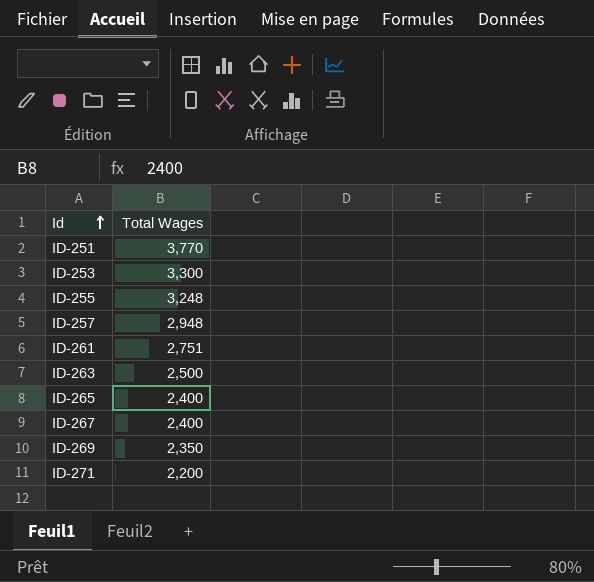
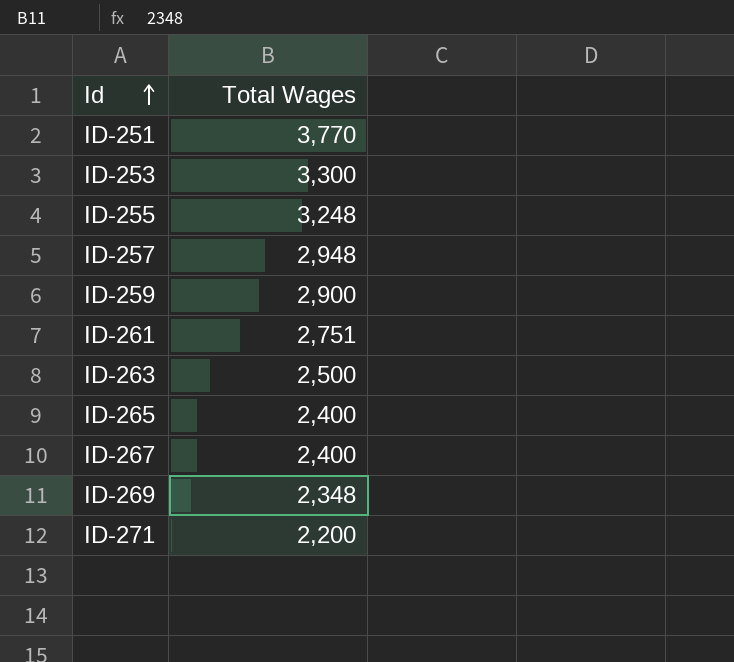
row ID-259: none -> 2,900
ID-269 | Total Wages: 2,350 -> 2,348

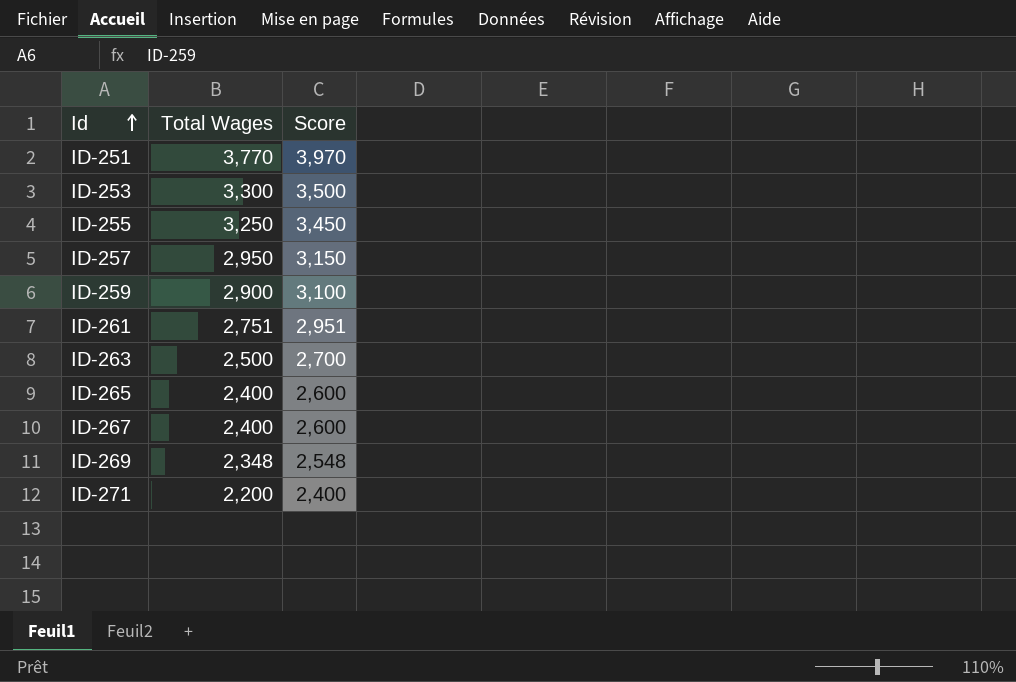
column Score | formula: none -> [Total Wages] + 200
ID-255 | Total Wages: 3,248 -> 3,250
ID-257 | Total Wages: 2,948 -> 2,950

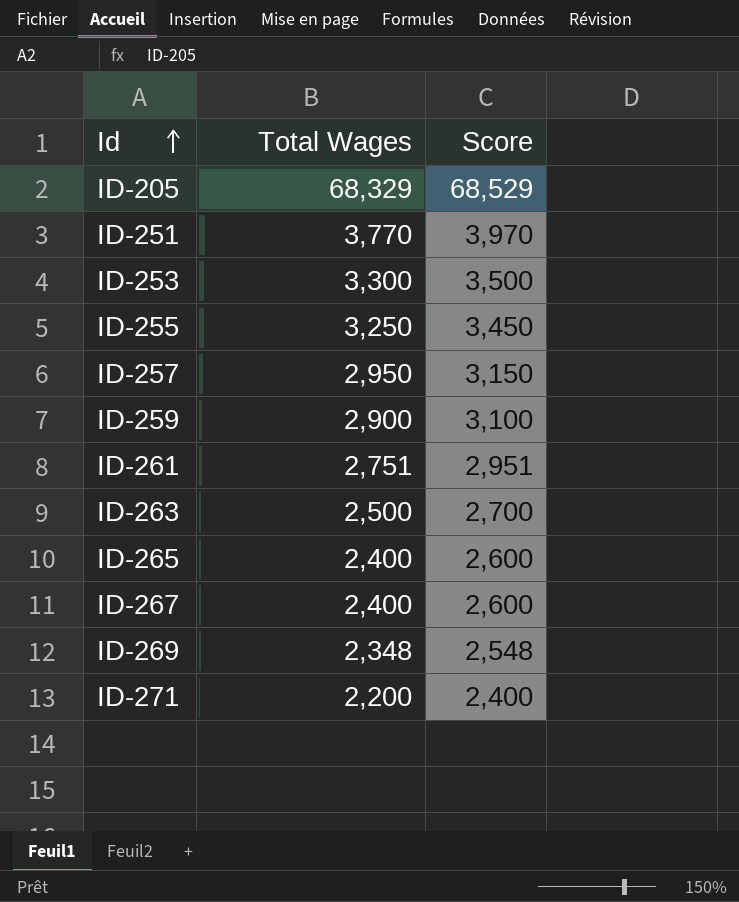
row ID-205: none -> 68,329 | 68,529

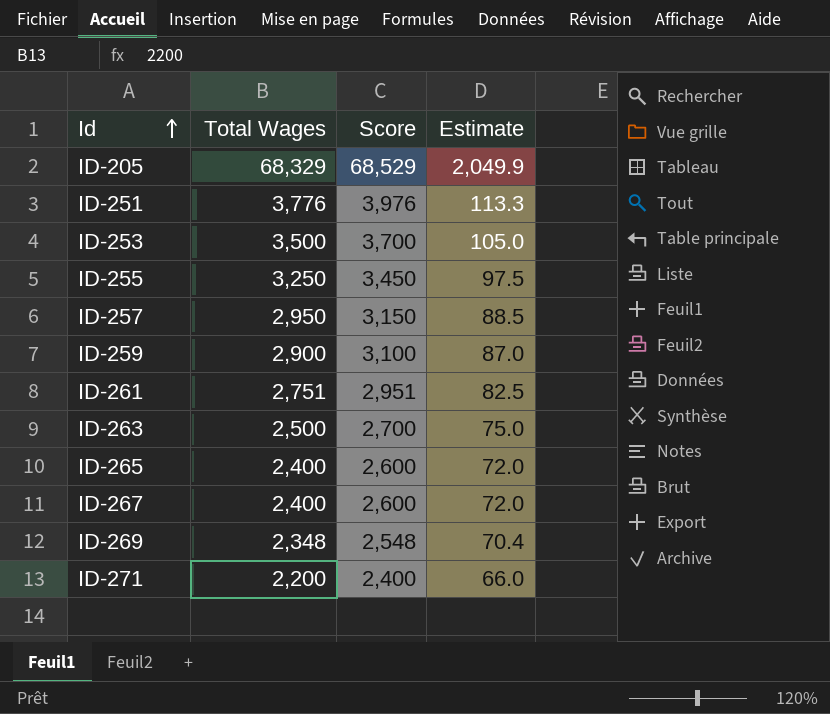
column Estimate | formula: none -> [Total Wages] * 0.03
ID-251 | Total Wages: 3,770 -> 3,776
ID-251 | Score: 3,970 -> 3,976
ID-253 | Total Wages: 3,300 -> 3,500
ID-253 | Score: 3,500 -> 3,700

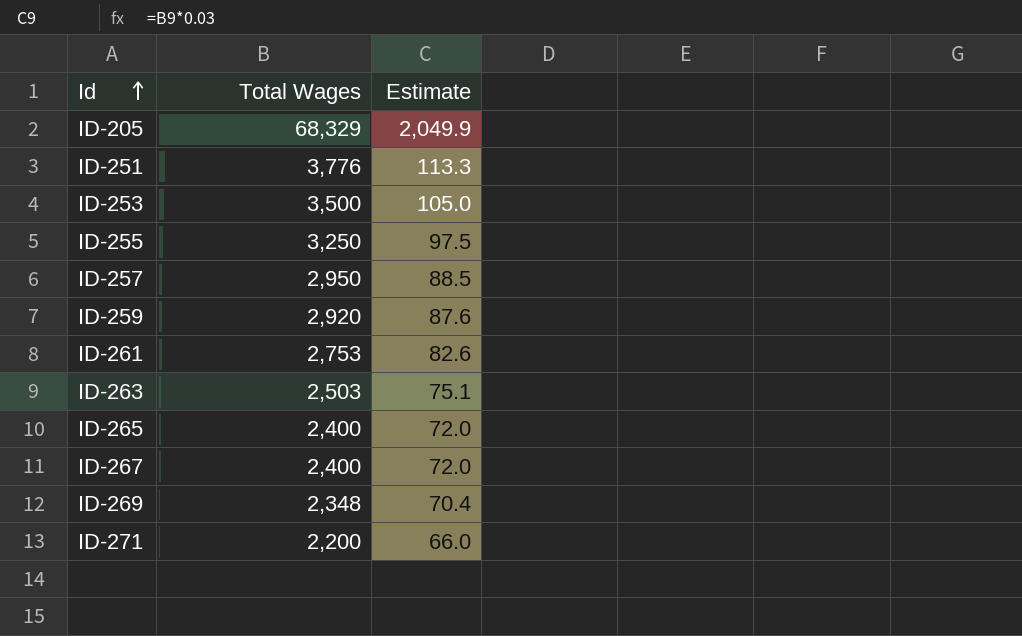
column Score | formula: [Total Wages] + 200 -> none
ID-259 | Total Wages: 2,900 -> 2,920
ID-259 | Estimate: 87.0 -> 87.6
ID-261 | Total Wages: 2,751 -> 2,753
ID-261 | Estimate: 82.5 -> 82.6
ID-263 | Total Wages: 2,500 -> 2,503
ID-263 | Estimate: 75.0 -> 75.1

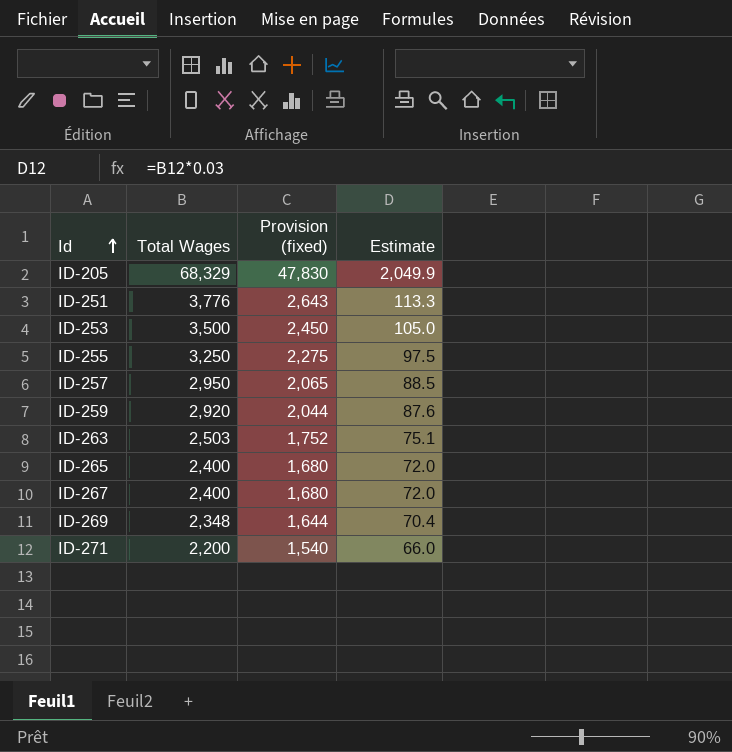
column Provision (fixed) | formula: none -> [Total Wages] * 0.7
row ID-261: 2,753 | 82.6 -> none

